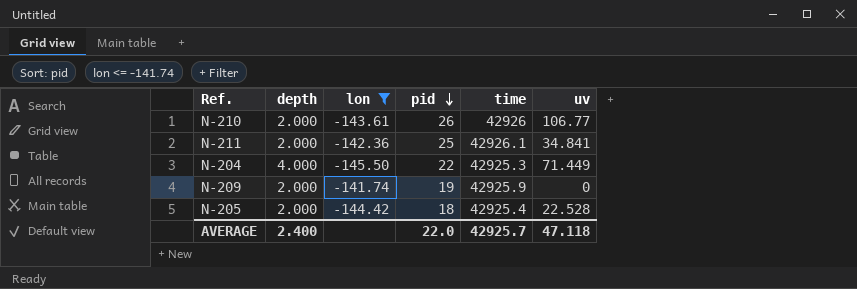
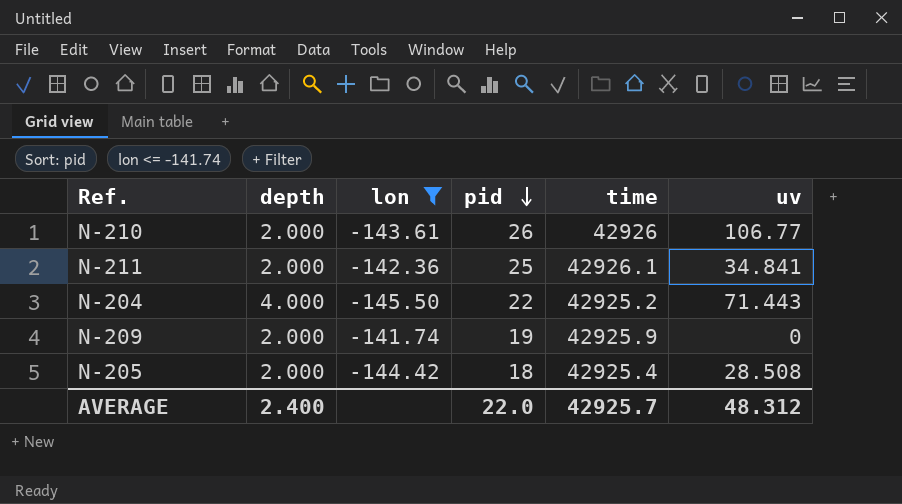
N-204 | time: 42925.3 -> 42925.2
N-204 | uv: 71.449 -> 71.443
N-205 | uv: 22.528 -> 28.508
AVERAGE | uv: 47.118 -> 48.312

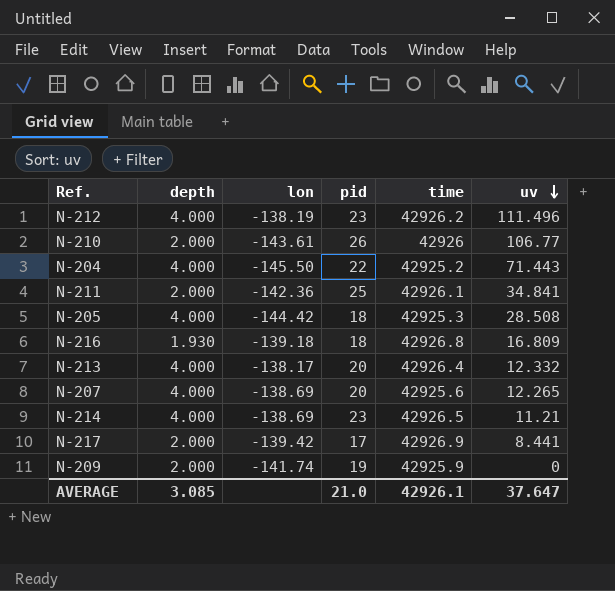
filter: lon <= -141.74 -> none
row order: pid descending -> uv descending
N-205 | depth: 2.000 -> 4.000
N-205 | time: 42925.4 -> 42925.3
AVERAGE | depth: 2.400 -> 3.085
AVERAGE | pid: 22.0 -> 21.0
AVERAGE | time: 42925.7 -> 42926.1
AVERAGE | uv: 48.312 -> 37.647

